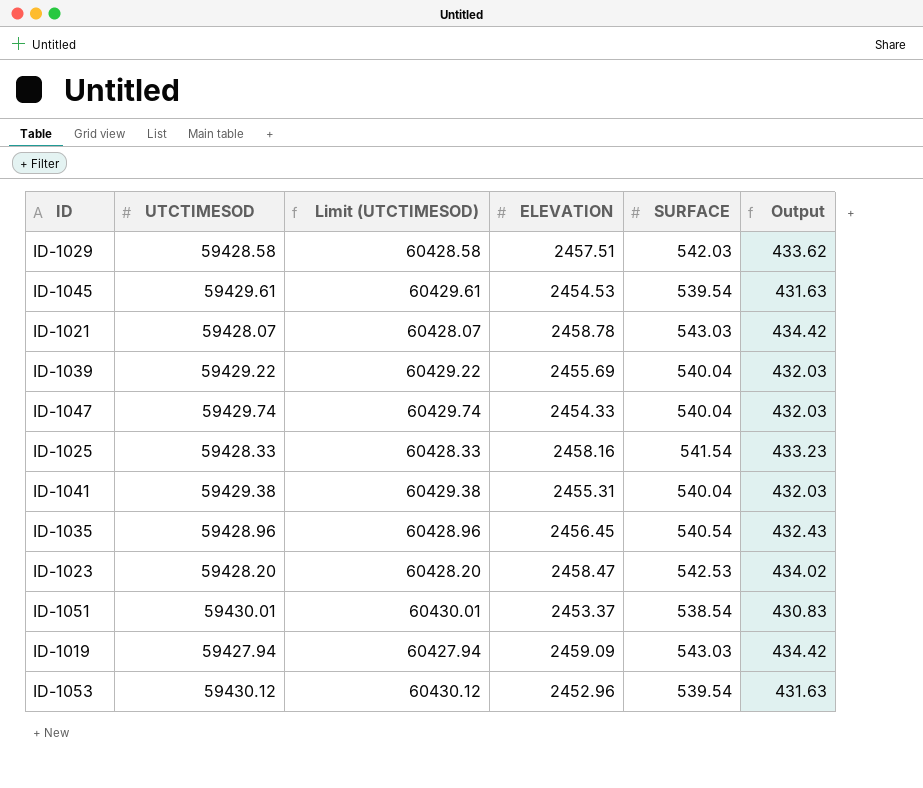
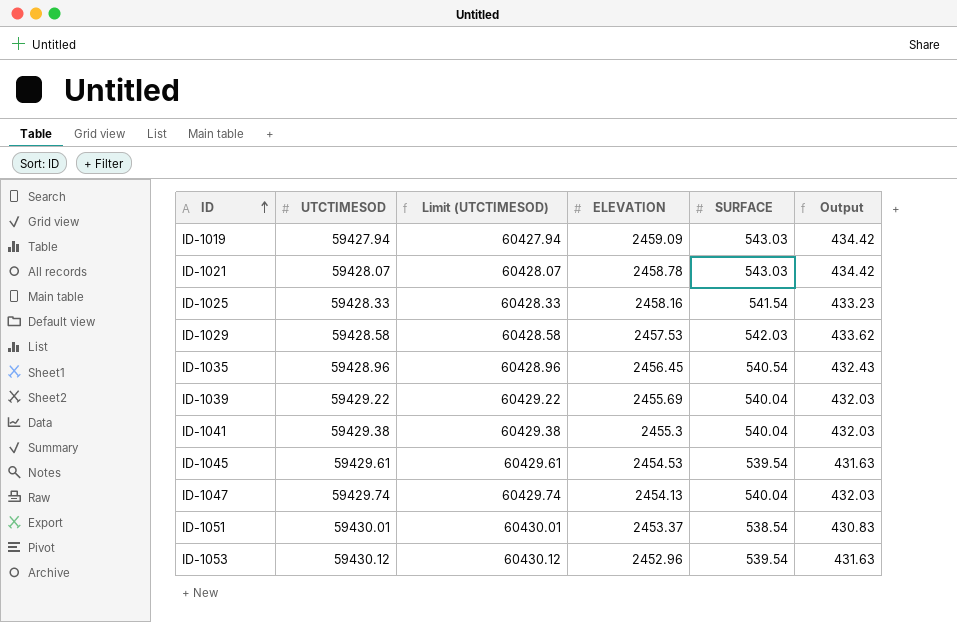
row order: none -> ID ascending
row ID-1023: 59428.20 | 60428.20 | 2458.47 | 542.53 | 434.02 -> none
ID-1029 | ELEVATION: 2457.51 -> 2457.53
ID-1041 | ELEVATION: 2455.31 -> 2455.3
ID-1047 | ELEVATION: 2454.33 -> 2454.13

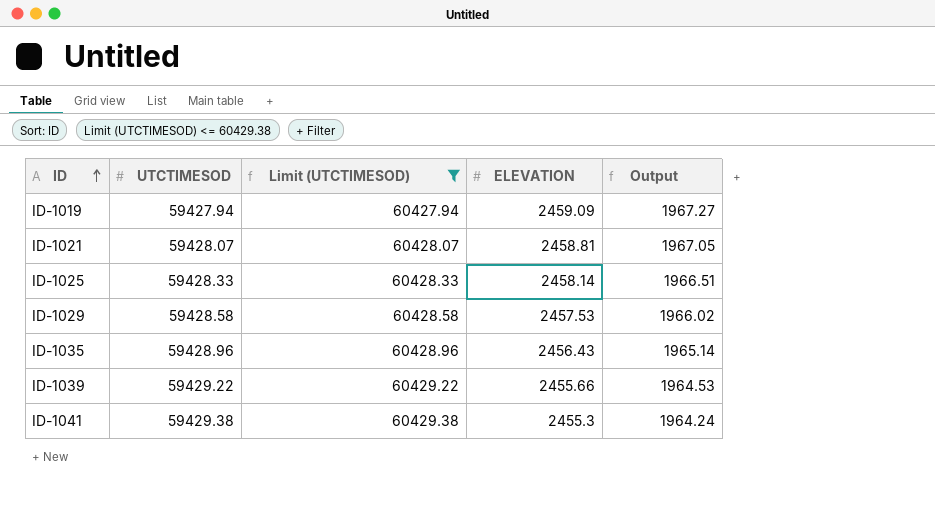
filter: none -> Limit (UTCTIMESOD) <= 60429.38
column SURFACE | position: 5 -> none
column Output | formula: [SURFACE] * 0.8 -> [ELEVATION] * 0.8
ID-1021 | ELEVATION: 2458.78 -> 2458.81
ID-1025 | ELEVATION: 2458.16 -> 2458.14
ID-1035 | ELEVATION: 2456.45 -> 2456.43
ID-1039 | ELEVATION: 2455.69 -> 2455.66

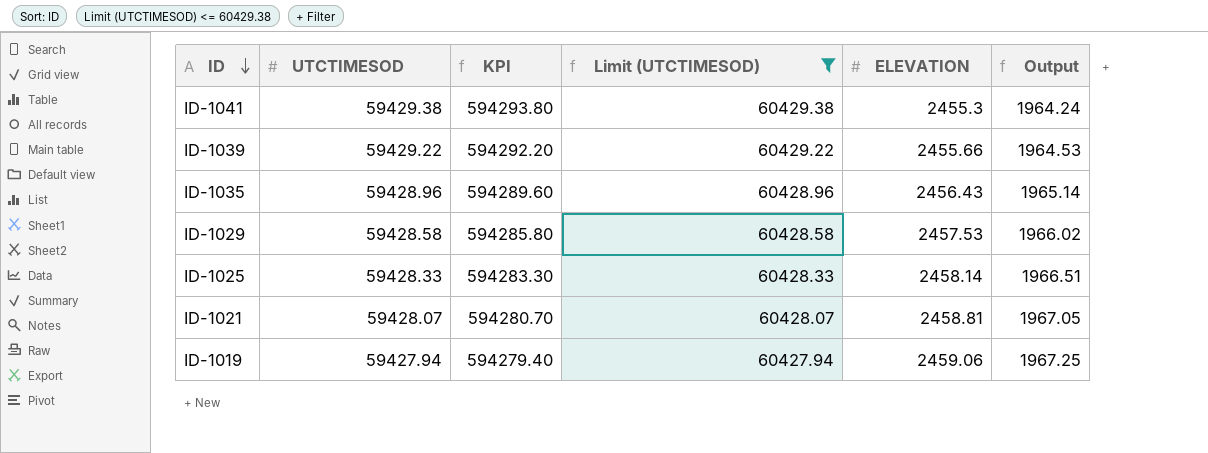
row order: ID ascending -> ID descending
column KPI | formula: none -> [UTCTIMESOD] * 10
ID-1019 | ELEVATION: 2459.09 -> 2459.06
ID-1019 | Output: 1967.27 -> 1967.25

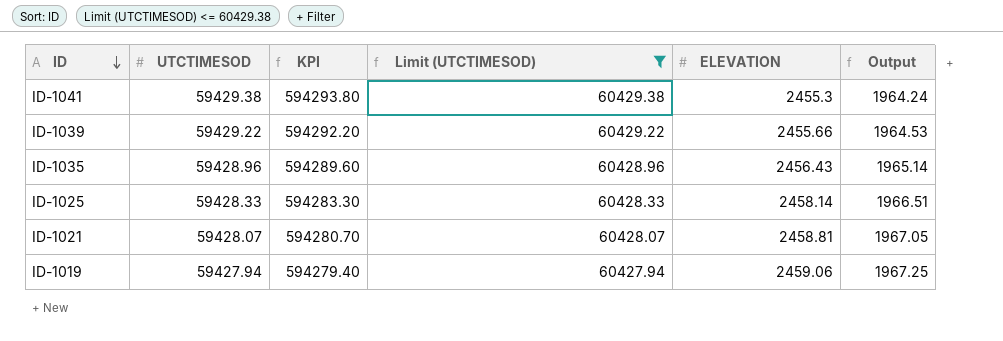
row ID-1029: 59428.58 | 594285.80 | 60428.58 | 2457.53 | 1966.02 -> none

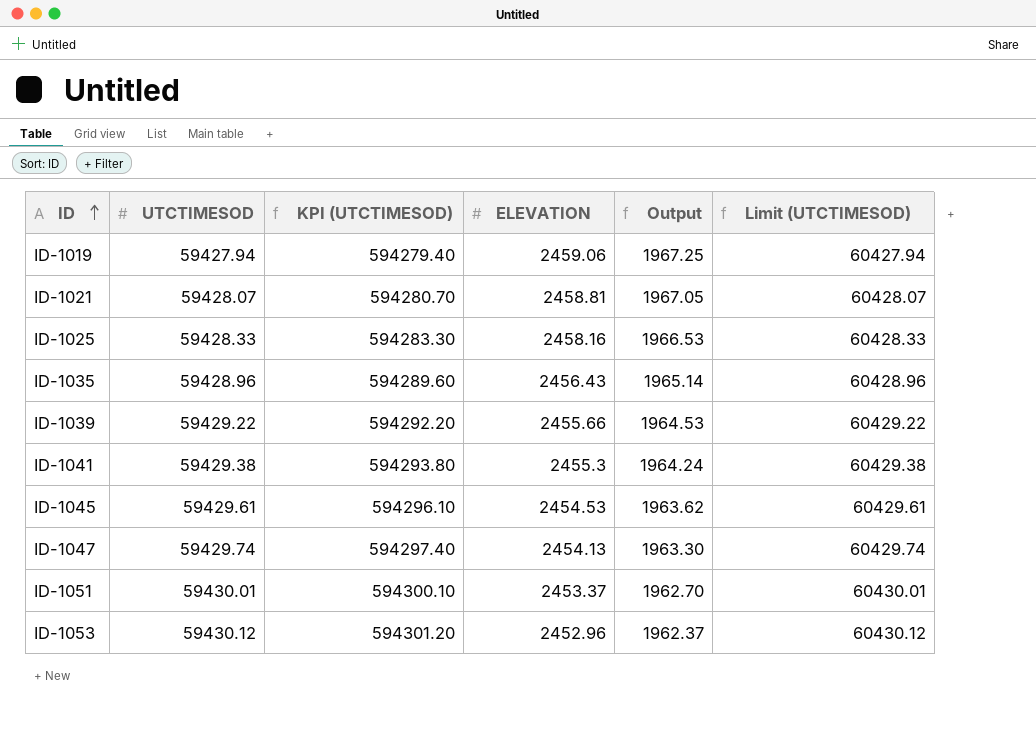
filter: Limit (UTCTIMESOD) <= 60429.38 -> none
row order: ID descending -> ID ascending
column name: KPI -> KPI (UTCTIMESOD)
column Limit (UTCTIMESOD) | position: 4 -> 6
ID-1025 | ELEVATION: 2458.14 -> 2458.16
ID-1025 | Output: 1966.51 -> 1966.53

